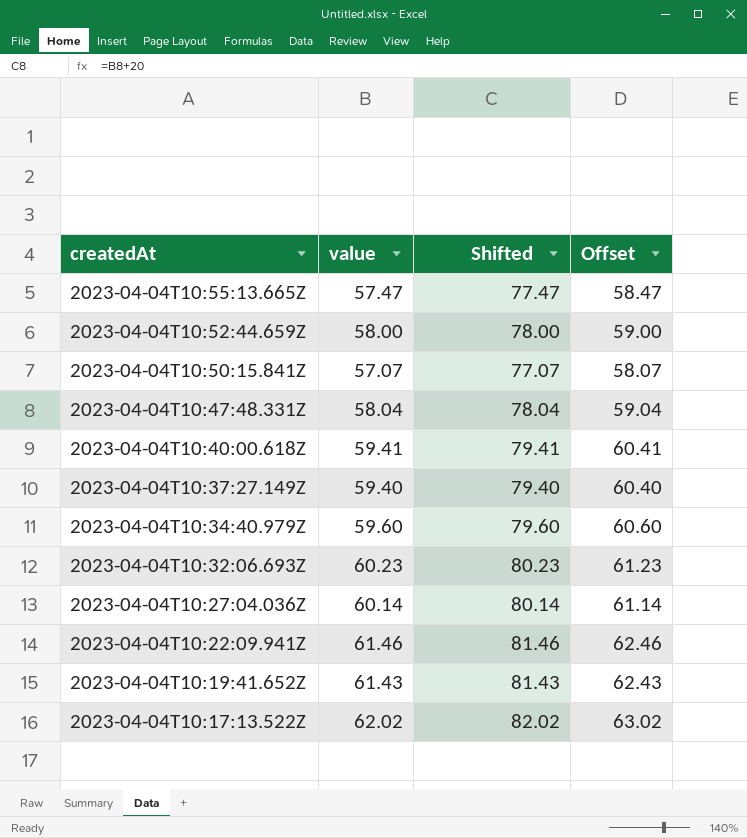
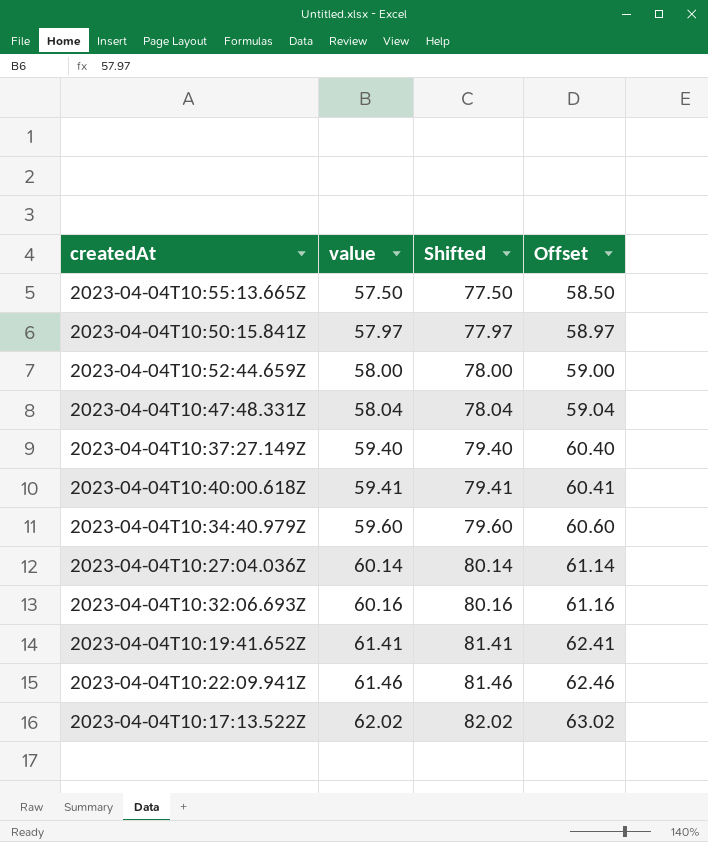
row order: createdAt descending -> value ascending
2023-04-04T10:55:13.665Z | value: 57.47 -> 57.50
2023-04-04T10:55:13.665Z | Shifted: 77.47 -> 77.50
2023-04-04T10:55:13.665Z | Offset: 58.47 -> 58.50
2023-04-04T10:50:15.841Z | value: 57.07 -> 57.97
2023-04-04T10:50:15.841Z | Shifted: 77.07 -> 77.97
2023-04-04T10:50:15.841Z | Offset: 58.07 -> 58.97
2023-04-04T10:32:06.693Z | value: 60.23 -> 60.16
2023-04-04T10:32:06.693Z | Shifted: 80.23 -> 80.16
2023-04-04T10:32:06.693Z | Offset: 61.23 -> 61.16
2023-04-04T10:19:41.652Z | value: 61.43 -> 61.41
2023-04-04T10:19:41.652Z | Shifted: 81.43 -> 81.41
2023-04-04T10:19:41.652Z | Offset: 62.43 -> 62.41

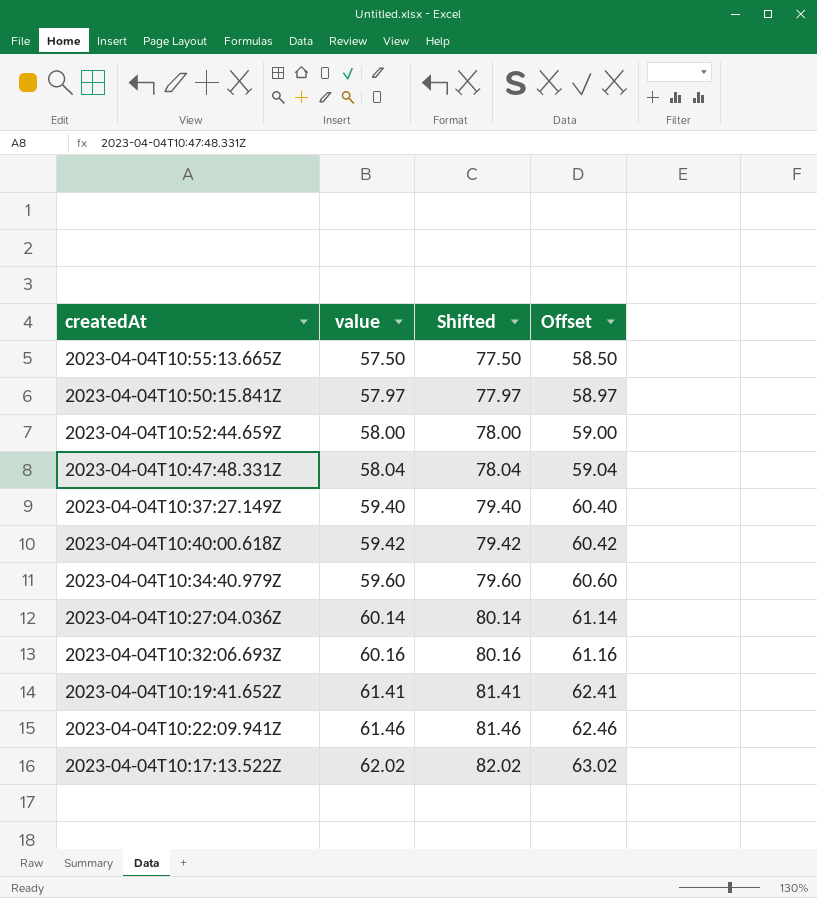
2023-04-04T10:40:00.618Z | value: 59.41 -> 59.42
2023-04-04T10:40:00.618Z | Shifted: 79.41 -> 79.42
2023-04-04T10:40:00.618Z | Offset: 60.41 -> 60.42

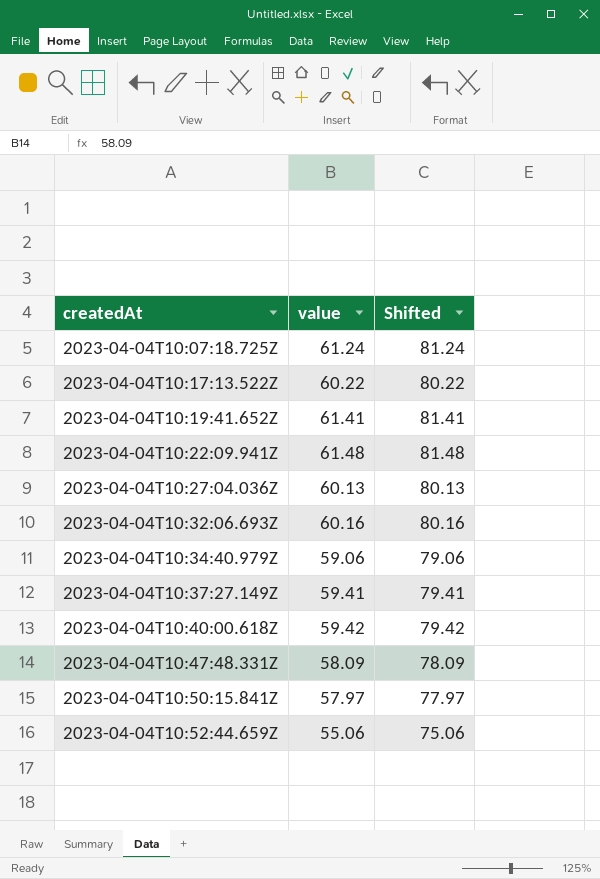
row order: value ascending -> createdAt ascending
column Offset | formula: [value] + 1 -> none
row 2023-04-04T10:55:13.665Z: 57.50 | 77.50 | 58.50 -> none
row 2023-04-04T10:07:18.725Z: none -> 61.24 | 81.24
2023-04-04T10:17:13.522Z | value: 62.02 -> 60.22
2023-04-04T10:17:13.522Z | Shifted: 82.02 -> 80.22
2023-04-04T10:22:09.941Z | value: 61.46 -> 61.48
2023-04-04T10:22:09.941Z | Shifted: 81.46 -> 81.48
2023-04-04T10:27:04.036Z | value: 60.14 -> 60.13
2023-04-04T10:27:04.036Z | Shifted: 80.14 -> 80.13
2023-04-04T10:34:40.979Z | value: 59.60 -> 59.06
2023-04-04T10:34:40.979Z | Shifted: 79.60 -> 79.06
2023-04-04T10:37:27.149Z | value: 59.40 -> 59.41
2023-04-04T10:37:27.149Z | Shifted: 79.40 -> 79.41
2023-04-04T10:47:48.331Z | value: 58.04 -> 58.09
2023-04-04T10:47:48.331Z | Shifted: 78.04 -> 78.09
2023-04-04T10:52:44.659Z | value: 58.00 -> 55.06
2023-04-04T10:52:44.659Z | Shifted: 78.00 -> 75.06

